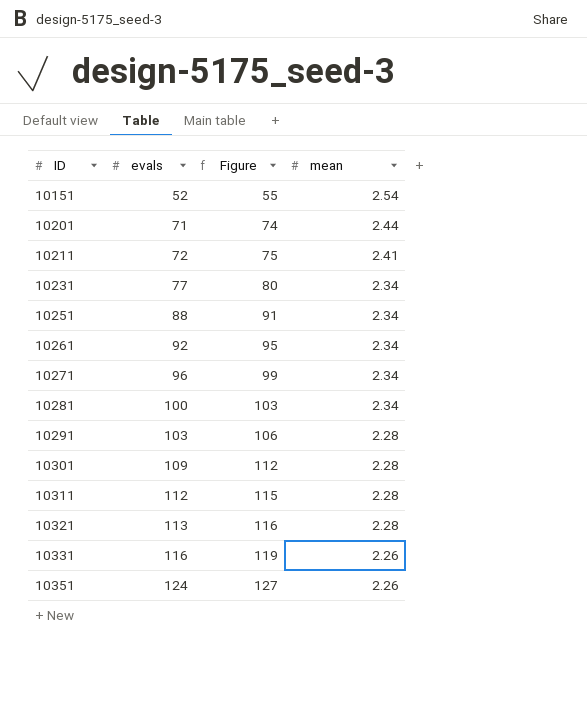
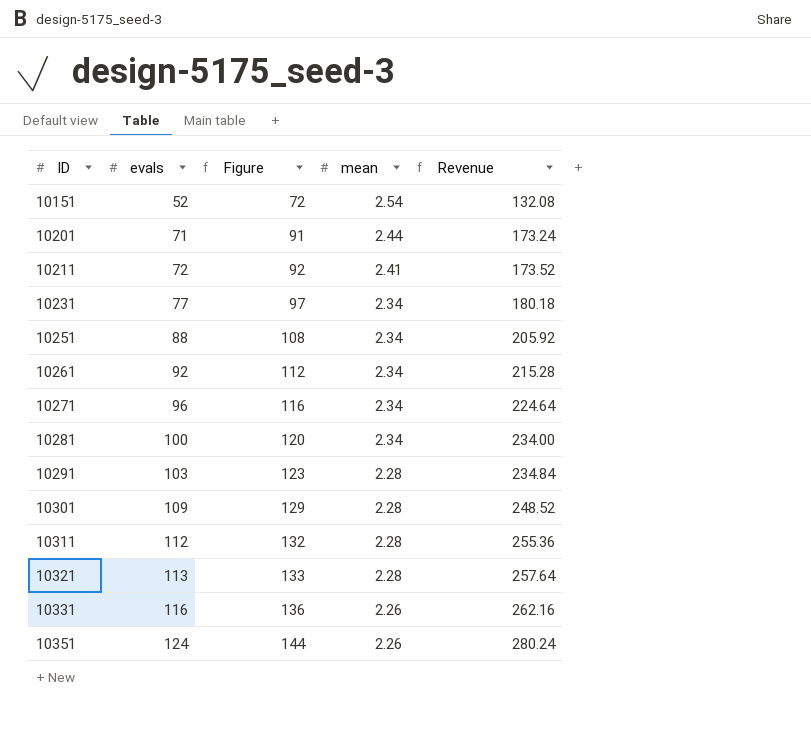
column Figure | formula: [evals] + 3 -> [evals] + 20
column Revenue | formula: none -> [evals] * [mean]

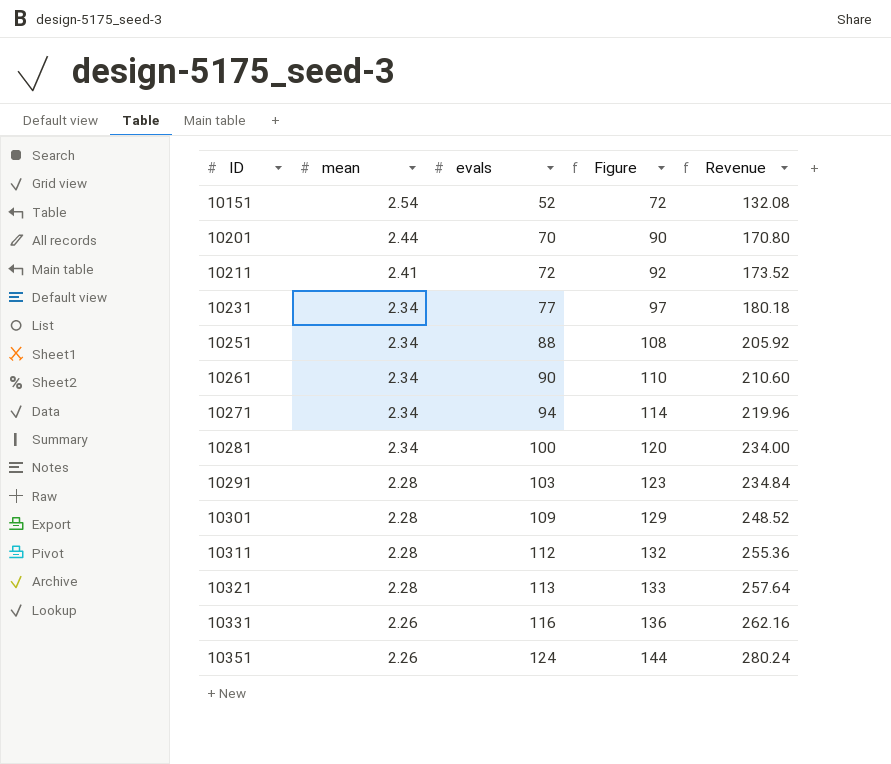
column mean | position: 4 -> 2
10201 | evals: 71 -> 70
10201 | Figure: 91 -> 90
10201 | Revenue: 173.24 -> 170.80
10261 | evals: 92 -> 90
10261 | Figure: 112 -> 110
10261 | Revenue: 215.28 -> 210.60
10271 | evals: 96 -> 94
10271 | Figure: 116 -> 114
10271 | Revenue: 224.64 -> 219.96

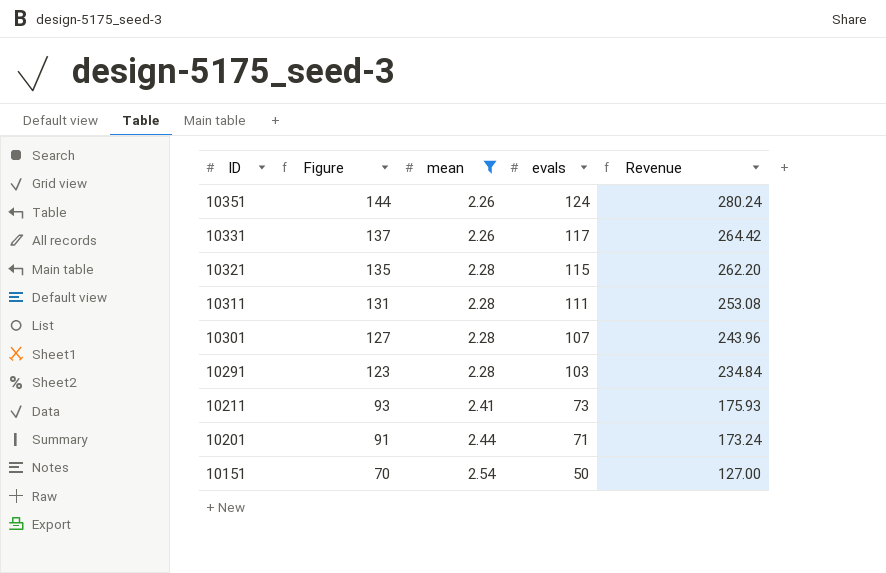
filter: none -> mean != 2.34
row order: ID ascending -> ID descending
column Figure | position: 4 -> 2
10331 | Figure: 136 -> 137
10331 | evals: 116 -> 117
10331 | Revenue: 262.16 -> 264.42
10321 | Figure: 133 -> 135
10321 | evals: 113 -> 115
10321 | Revenue: 257.64 -> 262.20
10311 | Figure: 132 -> 131
10311 | evals: 112 -> 111
10311 | Revenue: 255.36 -> 253.08
10301 | Figure: 129 -> 127
10301 | evals: 109 -> 107
10301 | Revenue: 248.52 -> 243.96
10211 | Figure: 92 -> 93
10211 | evals: 72 -> 73
10211 | Revenue: 173.52 -> 175.93
10201 | Figure: 90 -> 91
10201 | evals: 70 -> 71
10201 | Revenue: 170.80 -> 173.24
10151 | Figure: 72 -> 70
10151 | evals: 52 -> 50
10151 | Revenue: 132.08 -> 127.00

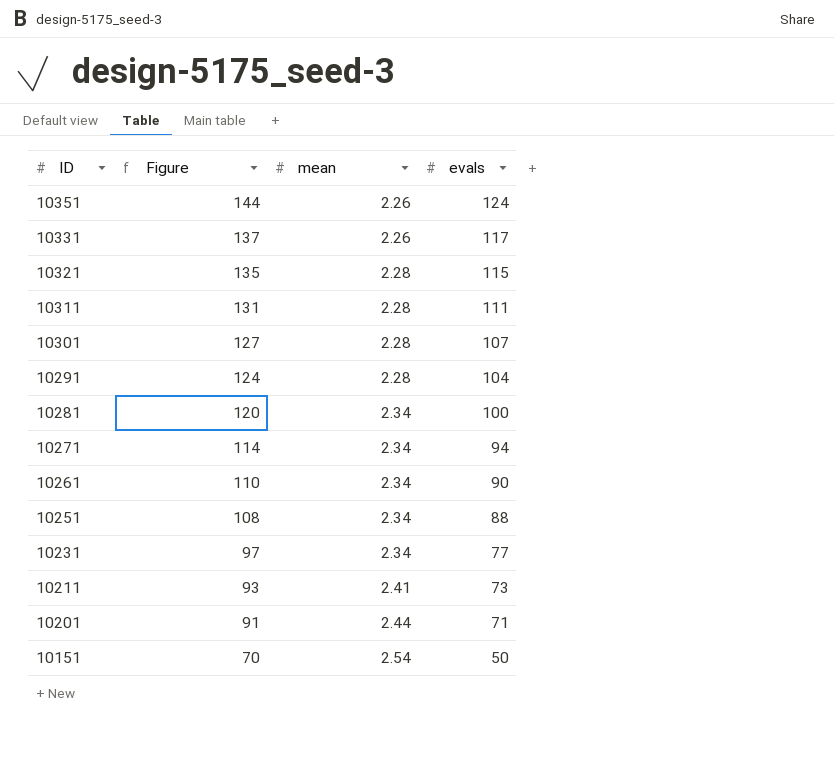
filter: mean != 2.34 -> none
column Revenue | formula: [mean] * [evals] -> none
10291 | Figure: 123 -> 124
10291 | evals: 103 -> 104

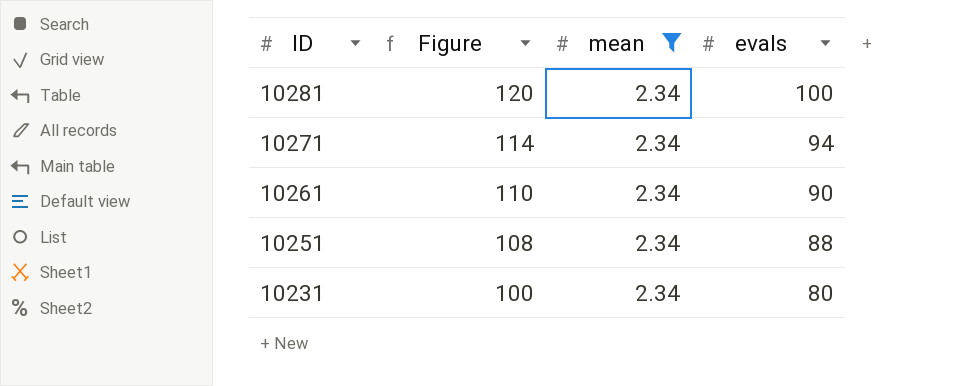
filter: none -> mean = 2.34
10231 | Figure: 97 -> 100
10231 | evals: 77 -> 80

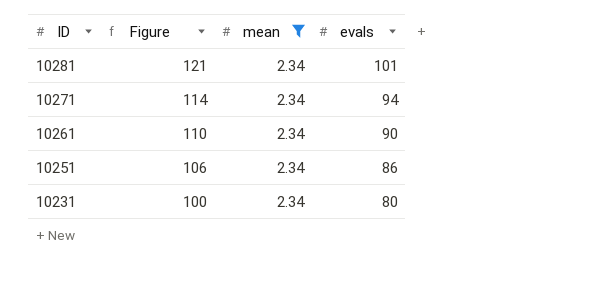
10281 | Figure: 120 -> 121
10281 | evals: 100 -> 101
10251 | Figure: 108 -> 106
10251 | evals: 88 -> 86

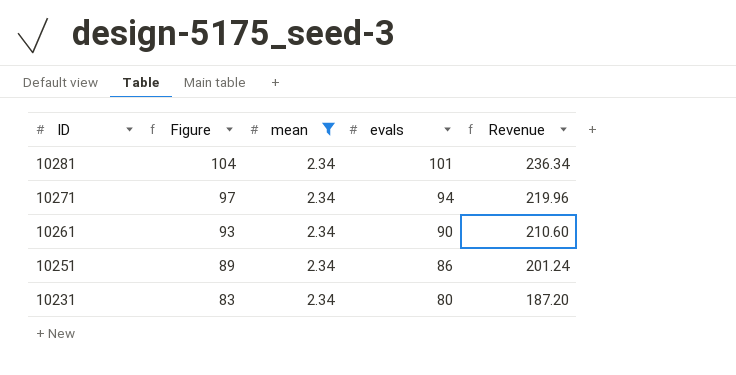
column Figure | formula: [evals] + 20 -> [evals] + 3
column Revenue | formula: none -> [mean] * [evals]

